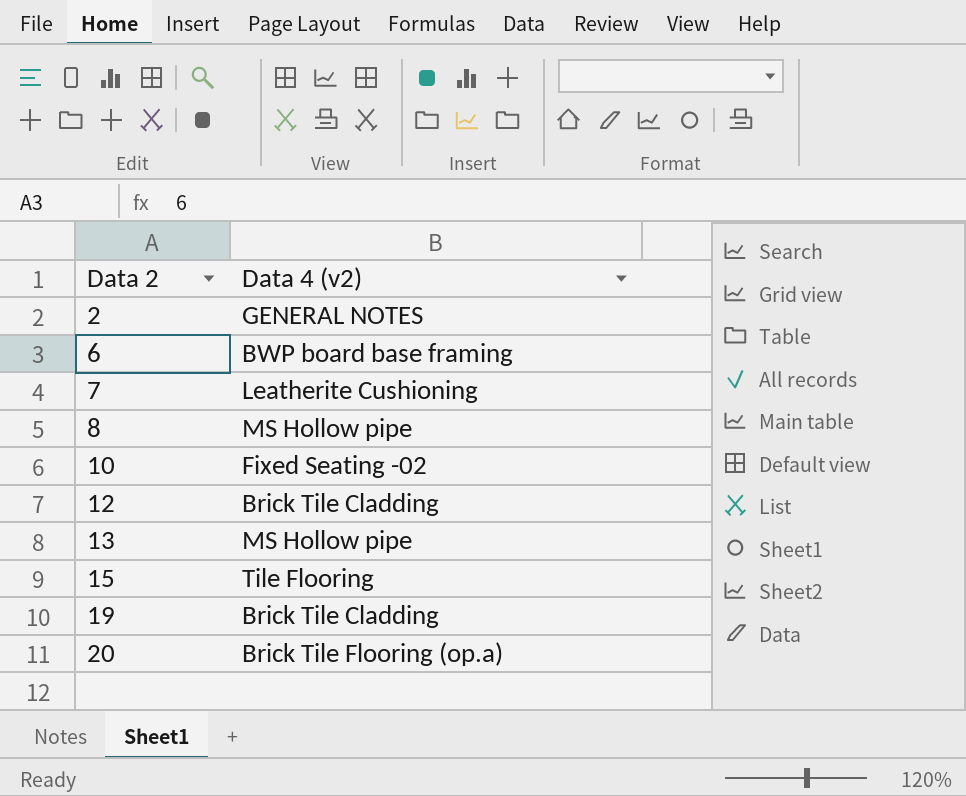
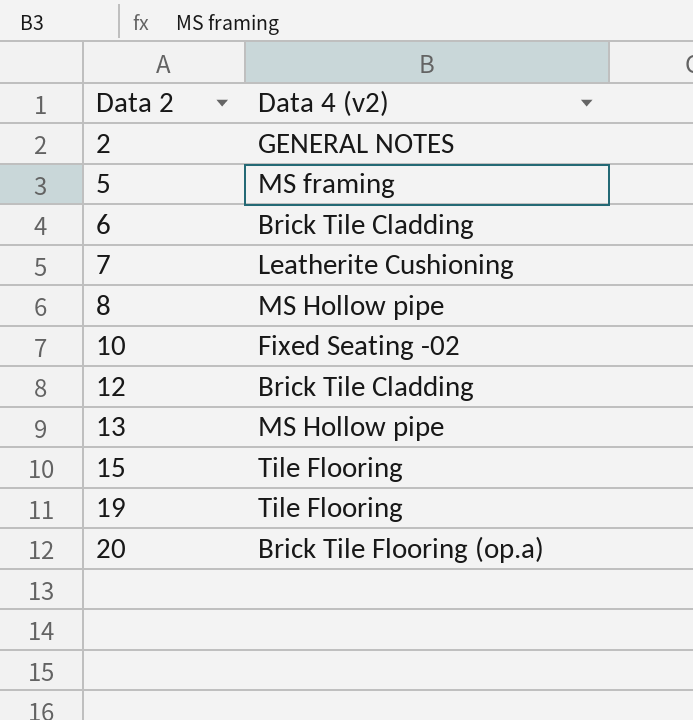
row 5: none -> MS framing
6 | Data 4 (v2): BWP board base framing -> Brick Tile Cladding
19 | Data 4 (v2): Brick Tile Cladding -> Tile Flooring

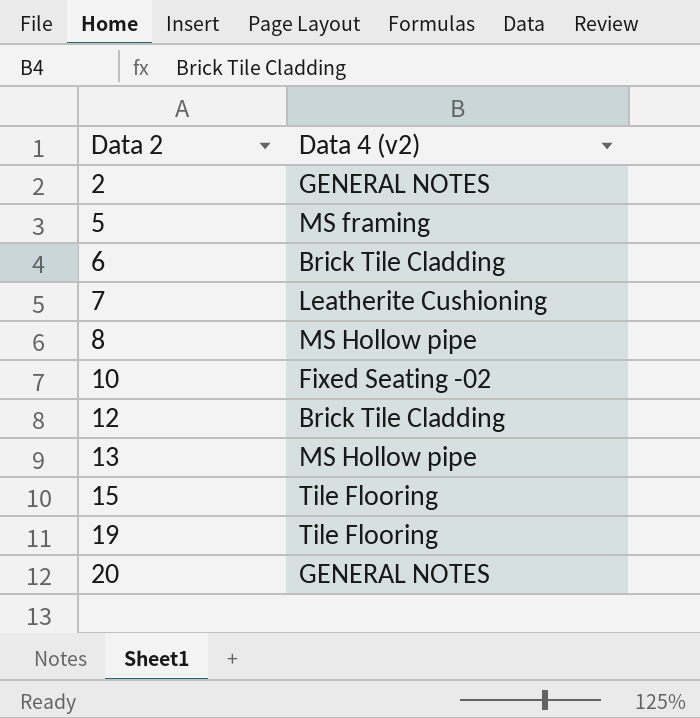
20 | Data 4 (v2): Brick Tile Flooring (op.a) -> GENERAL NOTES

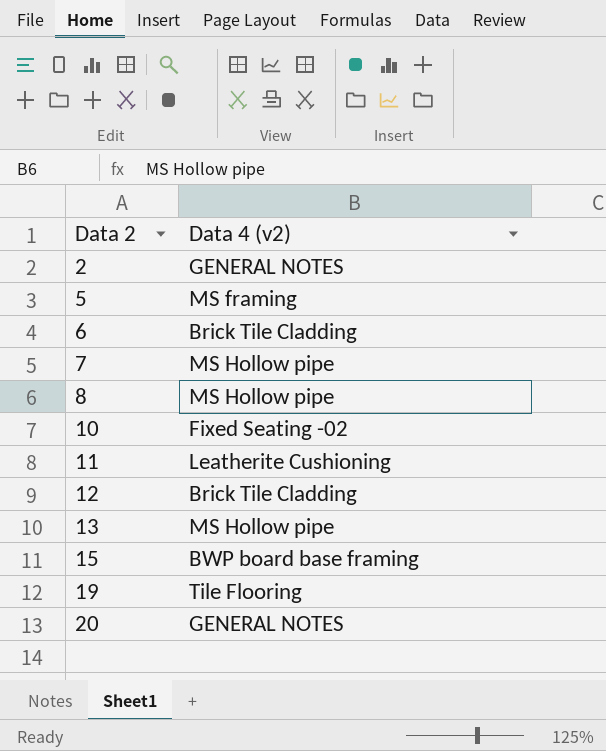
7 | Data 4 (v2): Leatherite Cushioning -> MS Hollow pipe
row 11: none -> Leatherite Cushioning
15 | Data 4 (v2): Tile Flooring -> BWP board base framing

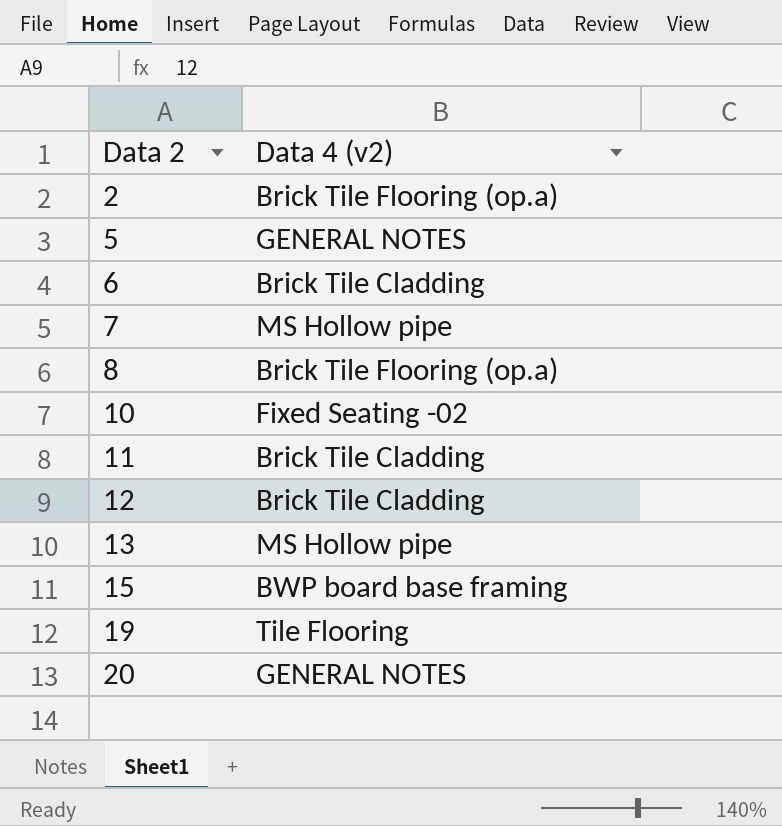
2 | Data 4 (v2): GENERAL NOTES -> Brick Tile Flooring (op.a)
5 | Data 4 (v2): MS framing -> GENERAL NOTES
8 | Data 4 (v2): MS Hollow pipe -> Brick Tile Flooring (op.a)
11 | Data 4 (v2): Leatherite Cushioning -> Brick Tile Cladding

